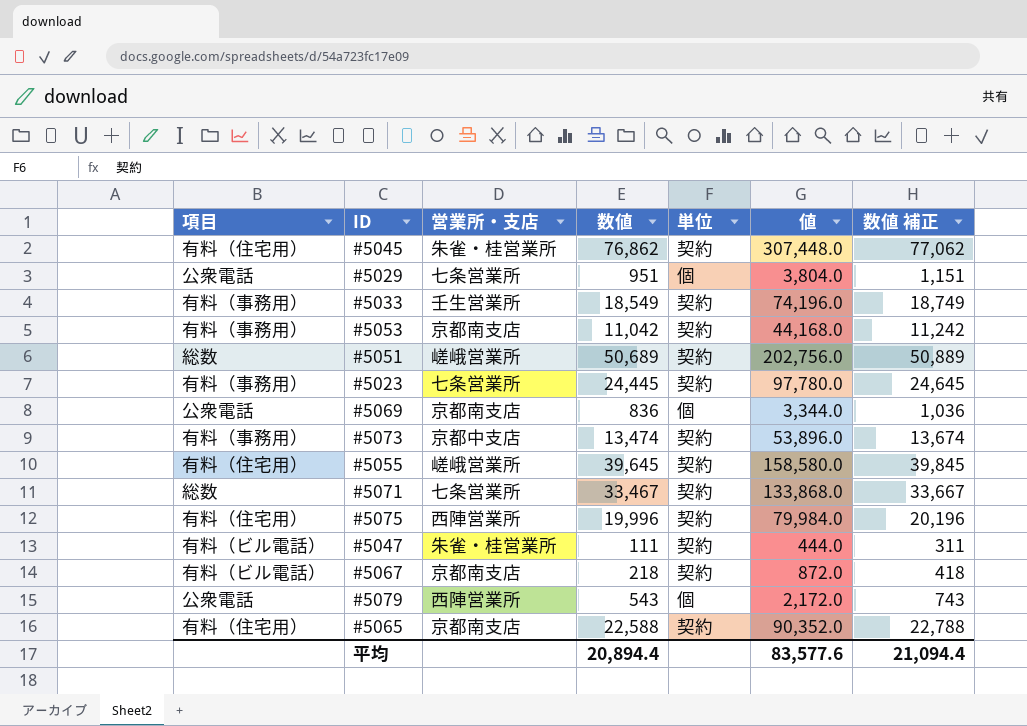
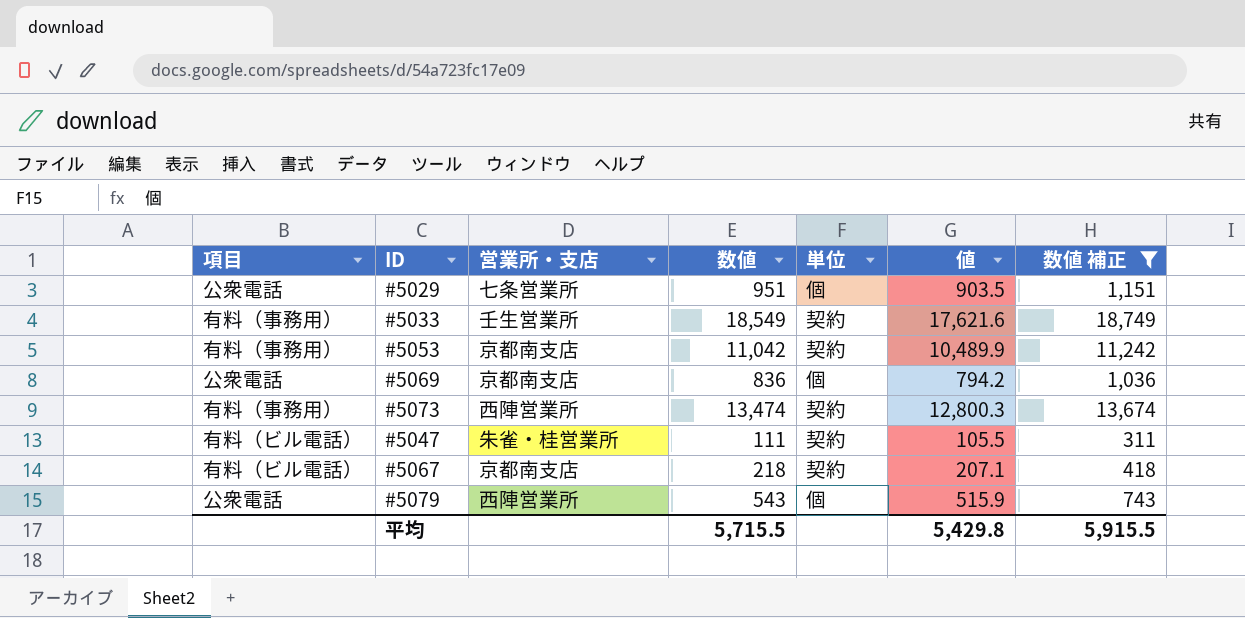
filter: none -> 数値 補正 <= 18,749
column 値 | formula: [数値] * 4 -> [数値] * 0.95
#5073 | 営業所・支店: 京都中支店 -> 西陣営業所
平均 | 数値: 20,894.4 -> 5,715.5
平均 | 値: 83,577.6 -> 5,429.8
平均 | 数値 補正: 21,094.4 -> 5,915.5

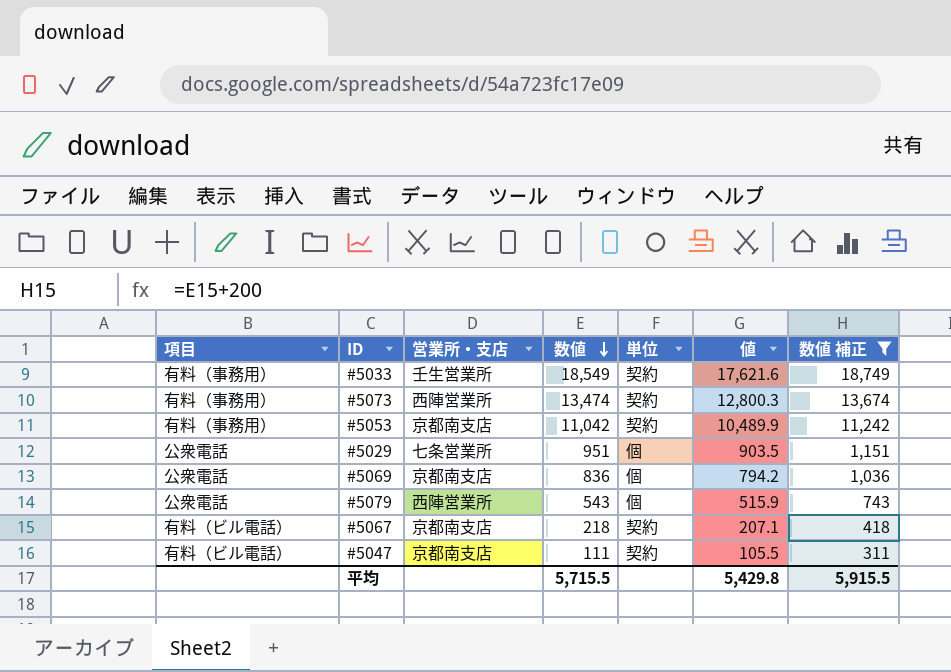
row order: none -> 数値 descending
#5047 | 営業所・支店: 朱雀・桂営業所 -> 京都南支店

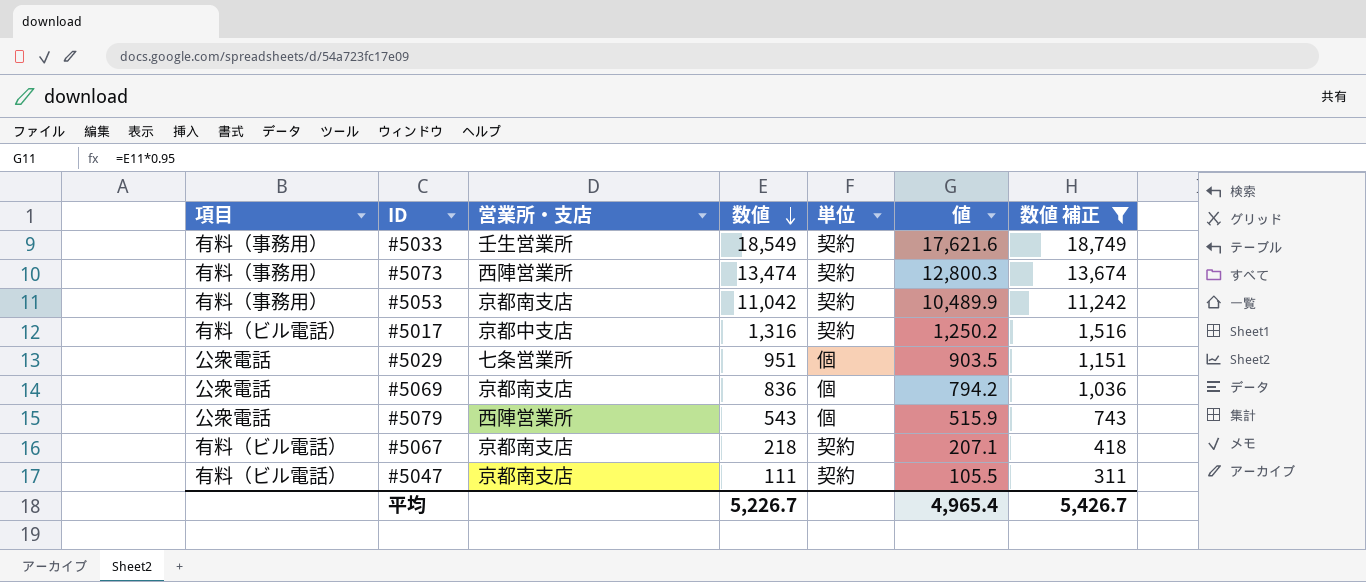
row #5017: none -> 有料（ビル電話） | 京都中支店 | 1,316 | 契約 | 1,250.2 | 1,516
平均 | 数値: 5,715.5 -> 5,226.7
平均 | 値: 5,429.8 -> 4,965.4
平均 | 数値 補正: 5,915.5 -> 5,426.7

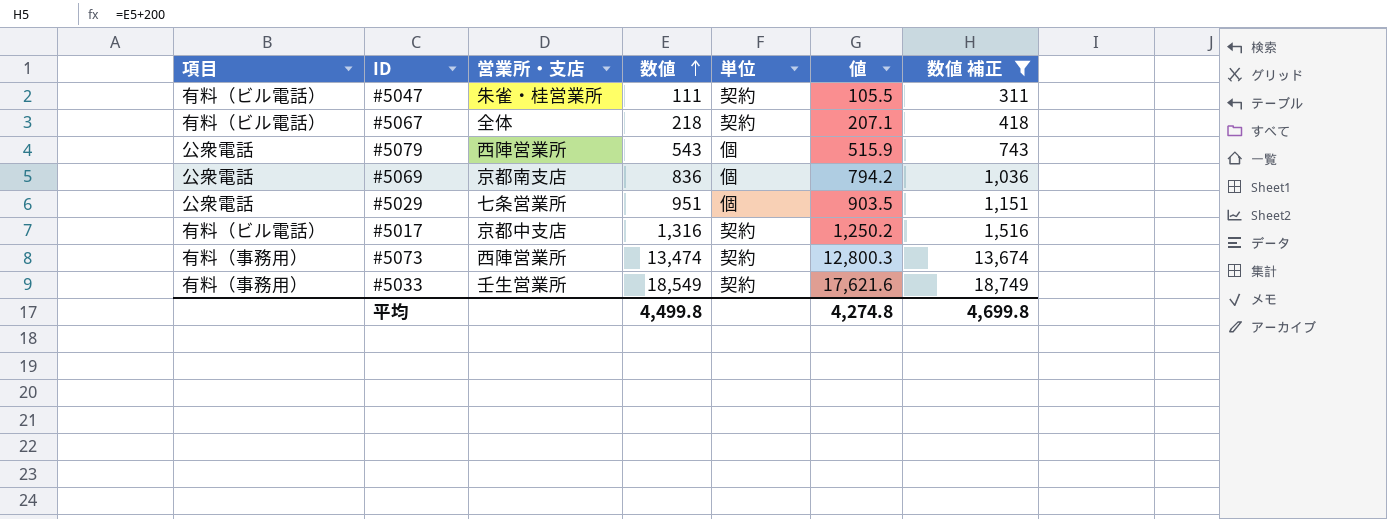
row order: 数値 descending -> 数値 ascending
row #5053: 有料（事務用） | 京都南支店 | 11,042 | 契約 | 10,489.9 | 11,242 -> none
#5047 | 営業所・支店: 京都南支店 -> 朱雀・桂営業所
#5067 | 営業所・支店: 京都南支店 -> 全体
平均 | 数値: 5,226.7 -> 4,499.8
平均 | 値: 4,965.4 -> 4,274.8
平均 | 数値 補正: 5,426.7 -> 4,699.8

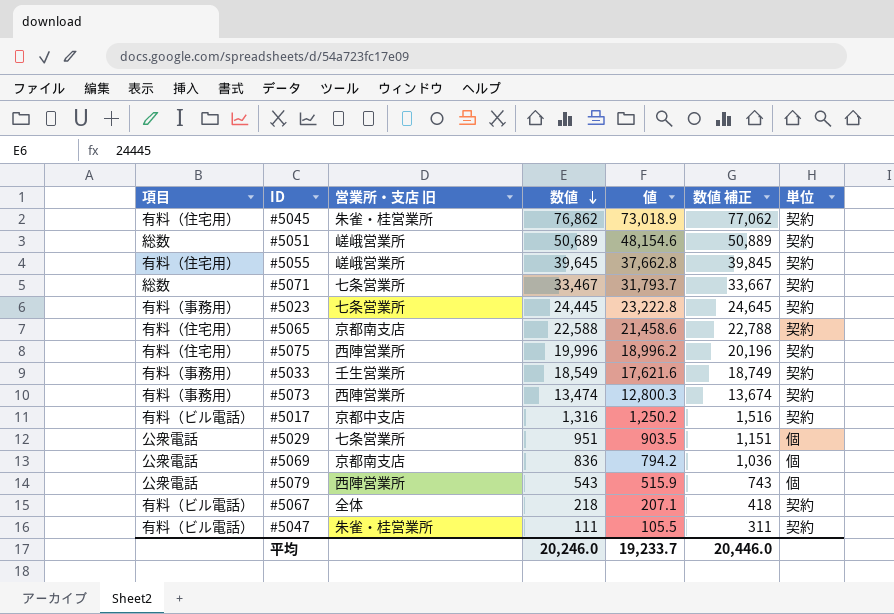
filter: 数値 補正 <= 18,749 -> none
row order: 数値 ascending -> 数値 descending
column name: 営業所・支店 -> 営業所・支店 旧
column 単位 | position: 5 -> 7
平均 | 数値: 4,499.8 -> 20,246.0
平均 | 値: 4,274.8 -> 19,233.7
平均 | 数値 補正: 4,699.8 -> 20,446.0

